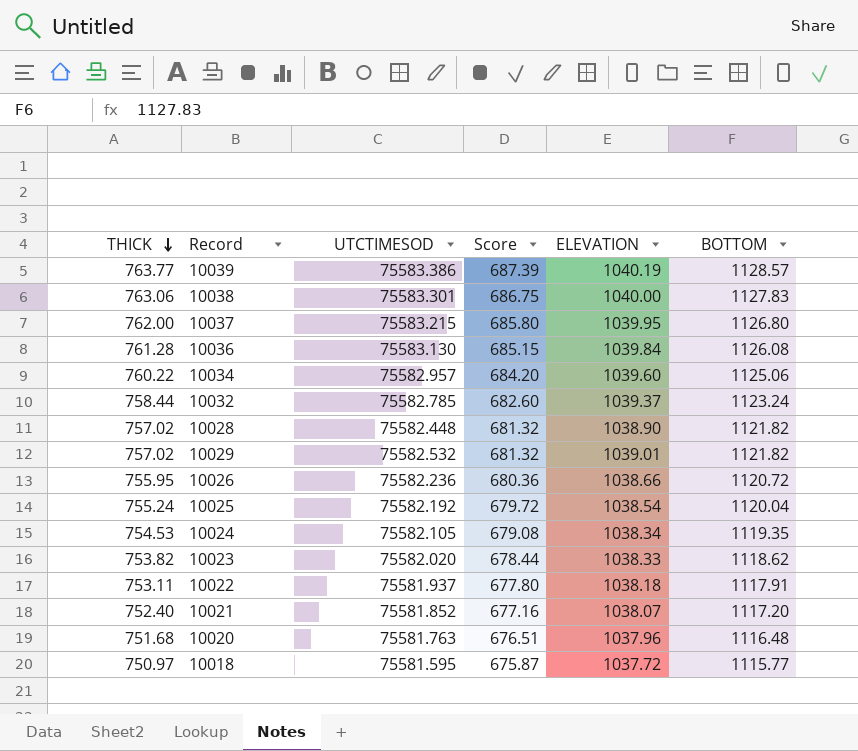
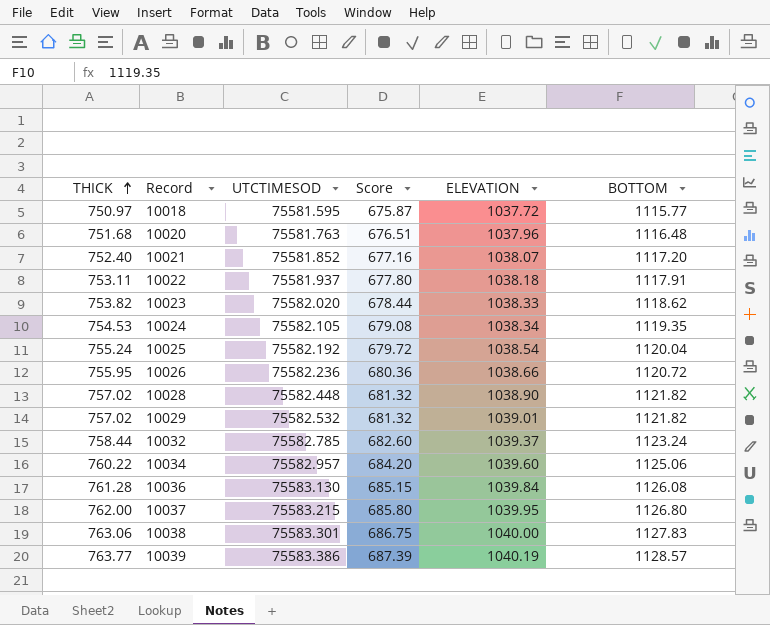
row order: THICK descending -> THICK ascending

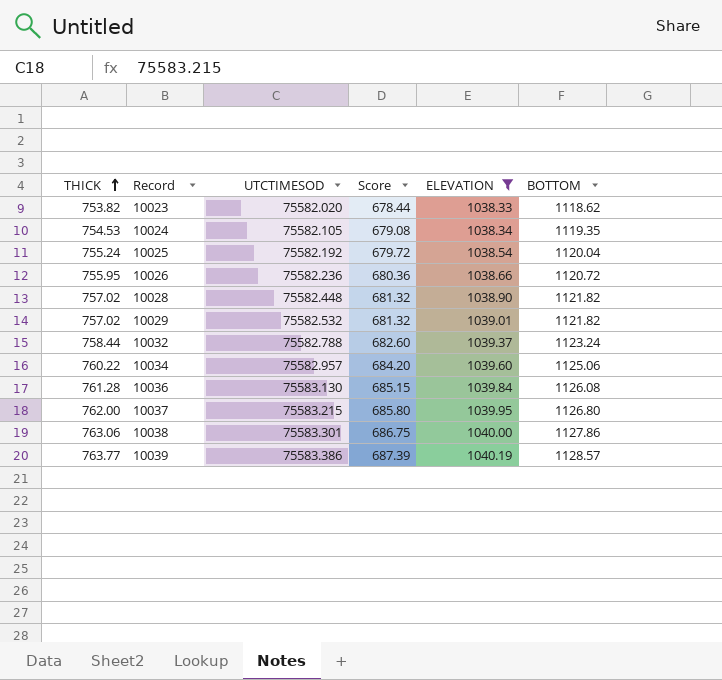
filter: none -> ELEVATION >= 1038.33
10032 | UTCTIMESOD: 75582.785 -> 75582.788
10038 | BOTTOM: 1127.83 -> 1127.86

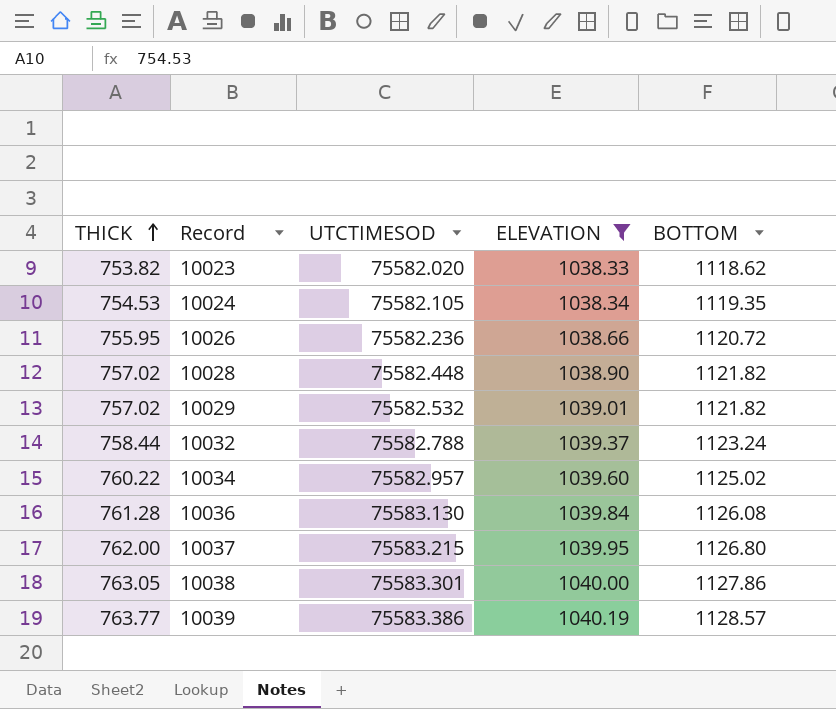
column Score | formula: [THICK] * 0.9 -> none
row 10025: 755.24 | 75582.192 | 679.72 | 1038.54 | 1120.04 -> none
10034 | BOTTOM: 1125.06 -> 1125.02
10038 | THICK: 763.06 -> 763.05

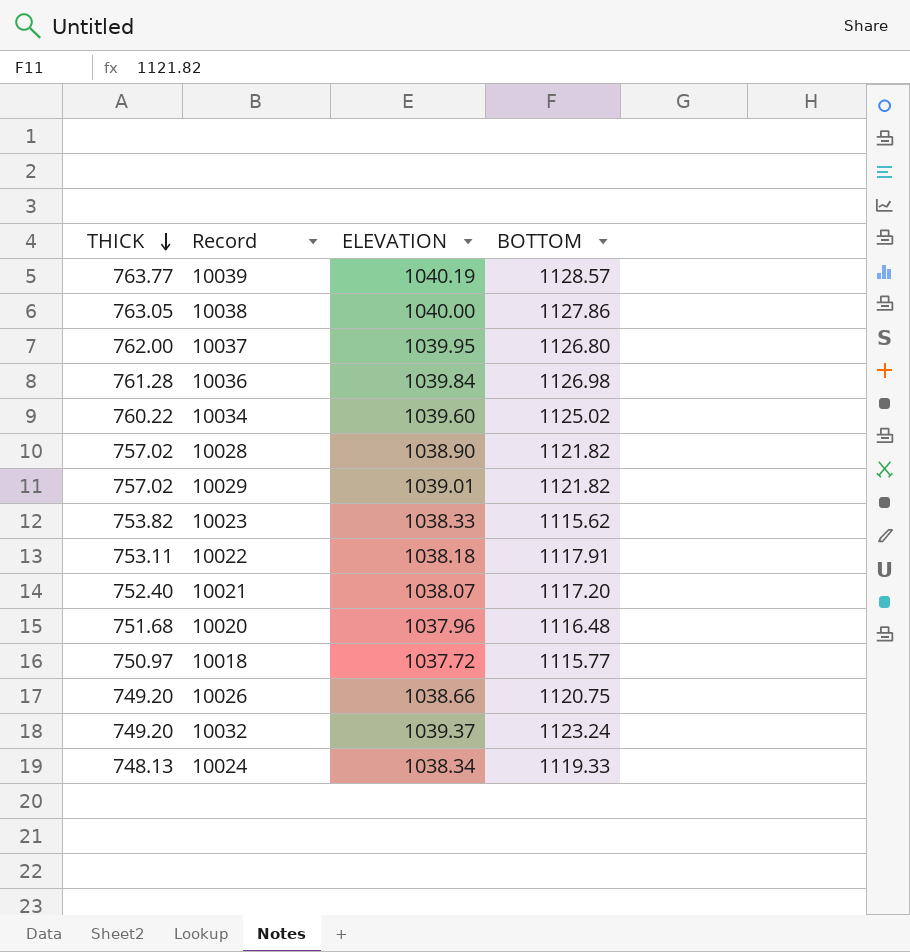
filter: ELEVATION >= 1038.33 -> none
row order: THICK ascending -> THICK descending
column UTCTIMESOD | position: 3 -> none
10036 | BOTTOM: 1126.08 -> 1126.98
10023 | BOTTOM: 1118.62 -> 1115.62
10026 | THICK: 755.95 -> 749.20
10026 | BOTTOM: 1120.72 -> 1120.75
10032 | THICK: 758.44 -> 749.20
10024 | THICK: 754.53 -> 748.13
10024 | BOTTOM: 1119.35 -> 1119.33

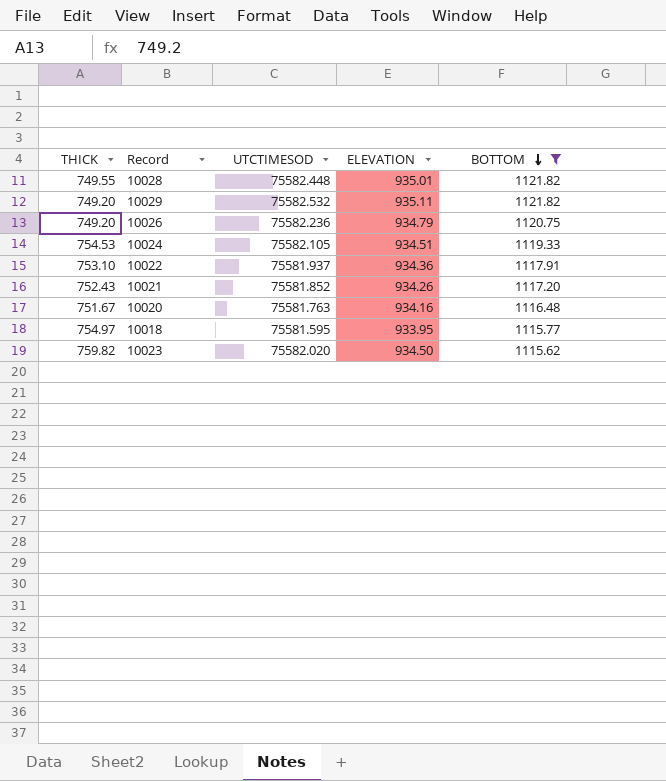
filter: none -> BOTTOM <= 1121.82
row order: THICK descending -> BOTTOM descending
column UTCTIMESOD | position: none -> 3
10028 | THICK: 757.02 -> 749.55
10028 | ELEVATION: 1038.90 -> 935.01
10029 | THICK: 757.02 -> 749.20
10029 | ELEVATION: 1039.01 -> 935.11
10026 | ELEVATION: 1038.66 -> 934.79
10024 | THICK: 748.13 -> 754.53
10024 | ELEVATION: 1038.34 -> 934.51
10022 | THICK: 753.11 -> 753.10
10022 | ELEVATION: 1038.18 -> 934.36
10021 | THICK: 752.40 -> 752.43
10021 | ELEVATION: 1038.07 -> 934.26
10020 | THICK: 751.68 -> 751.67
10020 | ELEVATION: 1037.96 -> 934.16
10018 | THICK: 750.97 -> 754.97
10018 | ELEVATION: 1037.72 -> 933.95
10023 | THICK: 753.82 -> 759.82
10023 | ELEVATION: 1038.33 -> 934.50

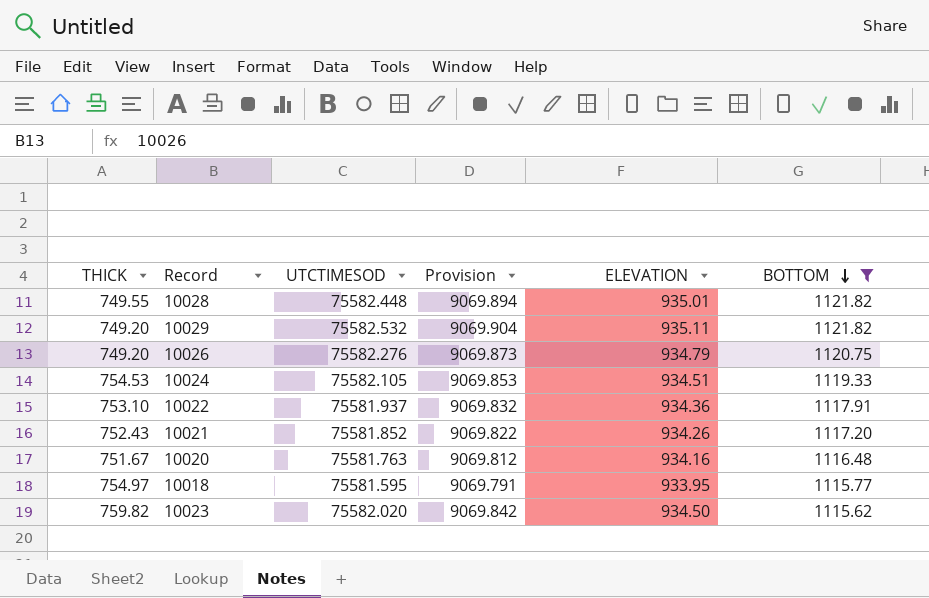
column Provision | formula: none -> [UTCTIMESOD] * 0.12
10026 | UTCTIMESOD: 75582.236 -> 75582.276

